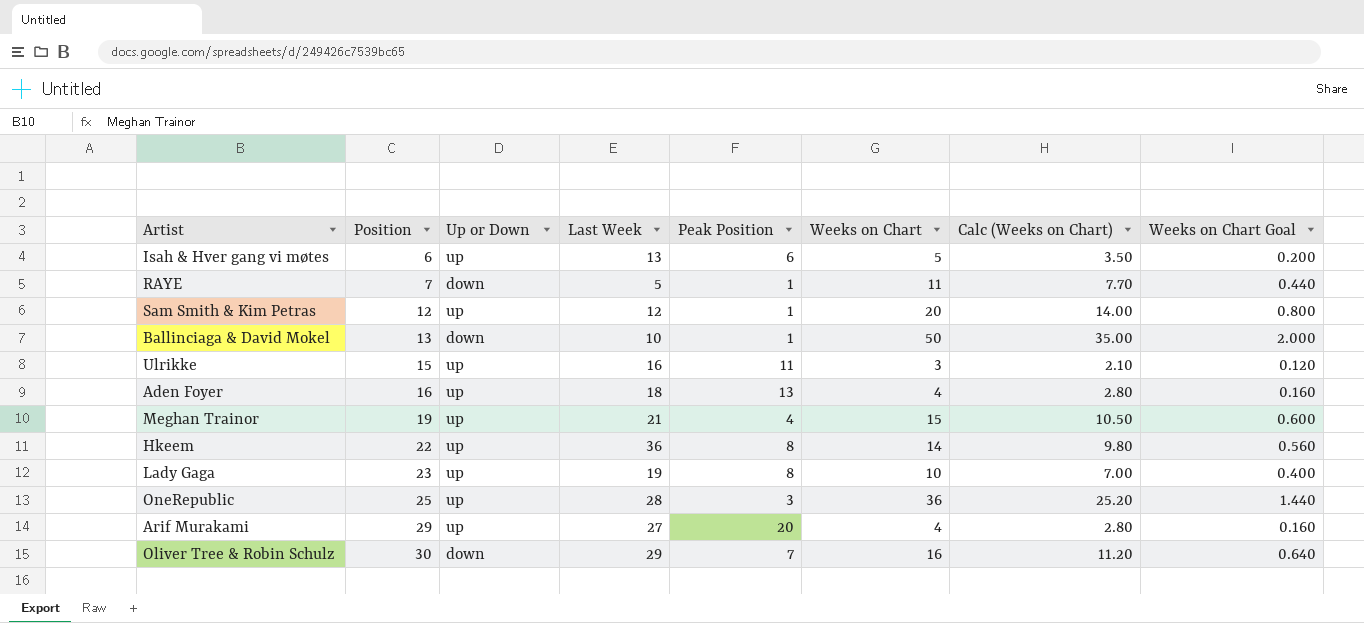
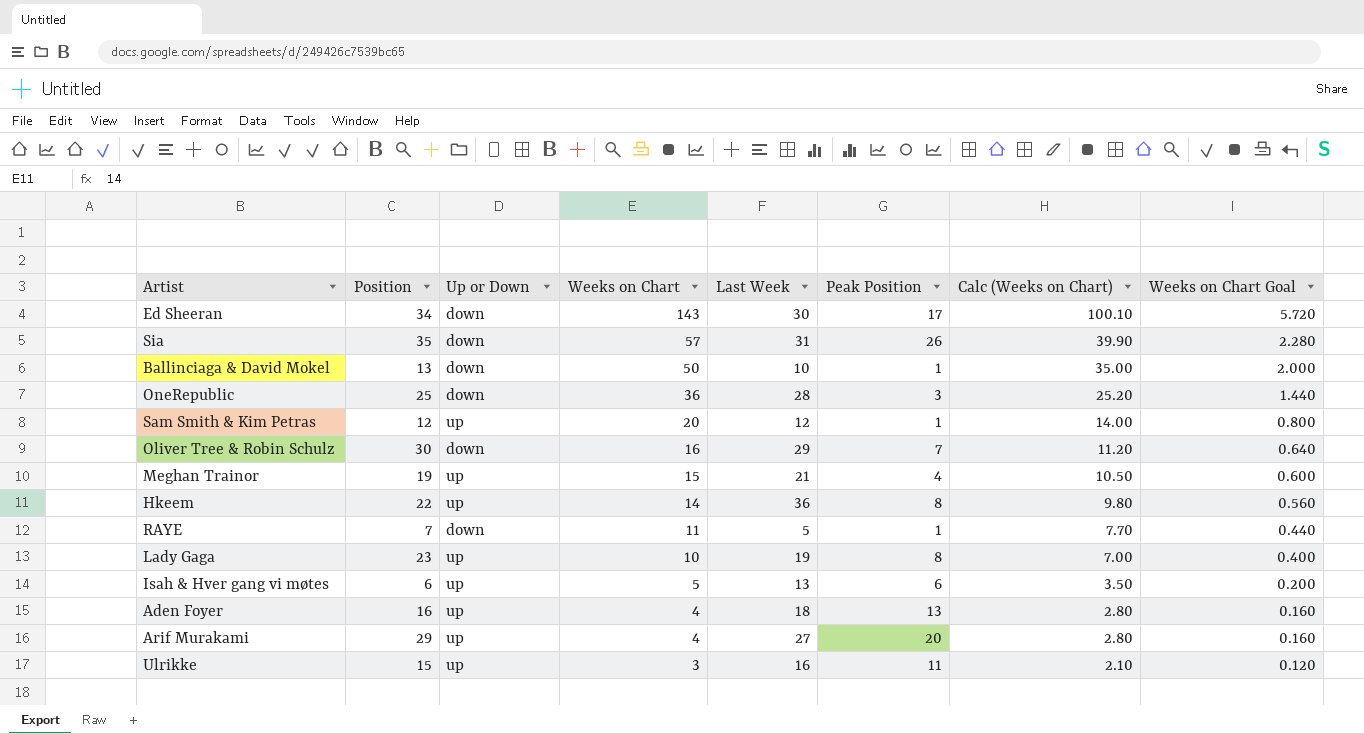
row order: Position ascending -> Weeks on Chart descending
column Weeks on Chart | position: 6 -> 4
row Ed Sheeran: none -> 34 | down | 143 | 30 | 17 | 100.10 | 5.720
row Sia: none -> 35 | down | 57 | 31 | 26 | 39.90 | 2.280
OneRepublic | Up or Down: up -> down

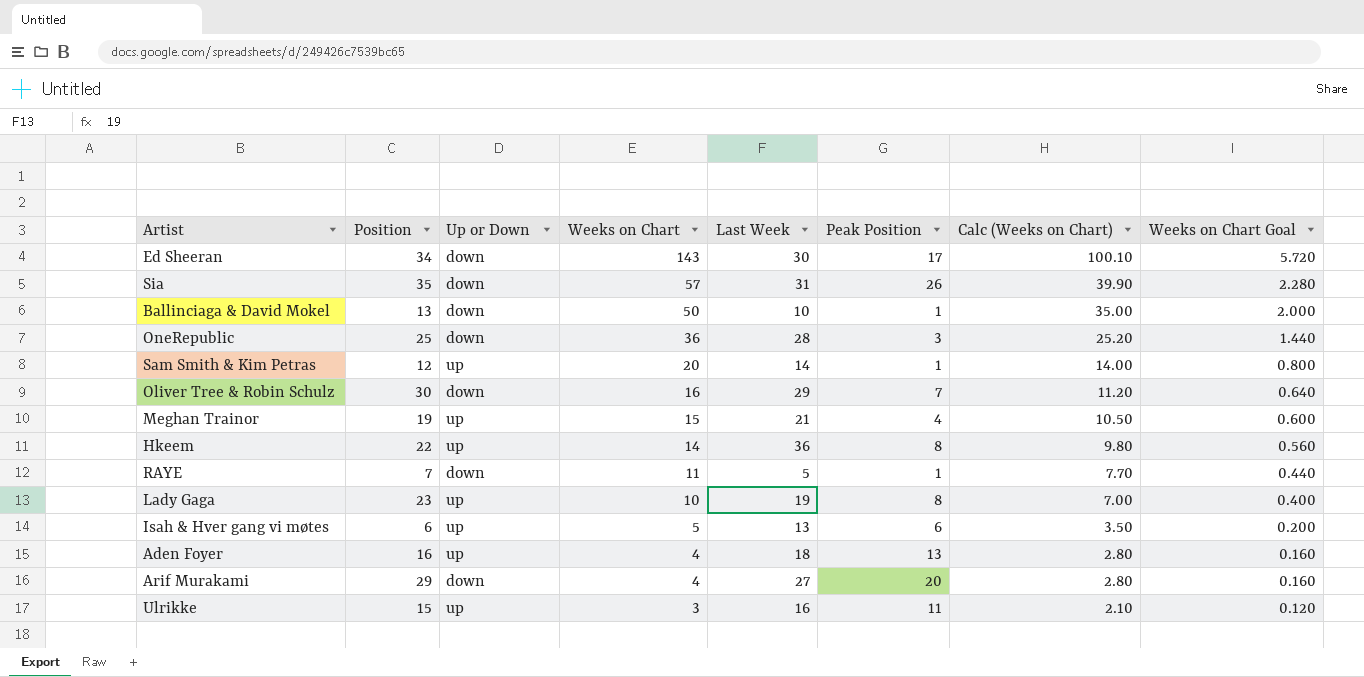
Sam Smith & Kim Petras | Last Week: 12 -> 14
Arif Murakami | Up or Down: up -> down

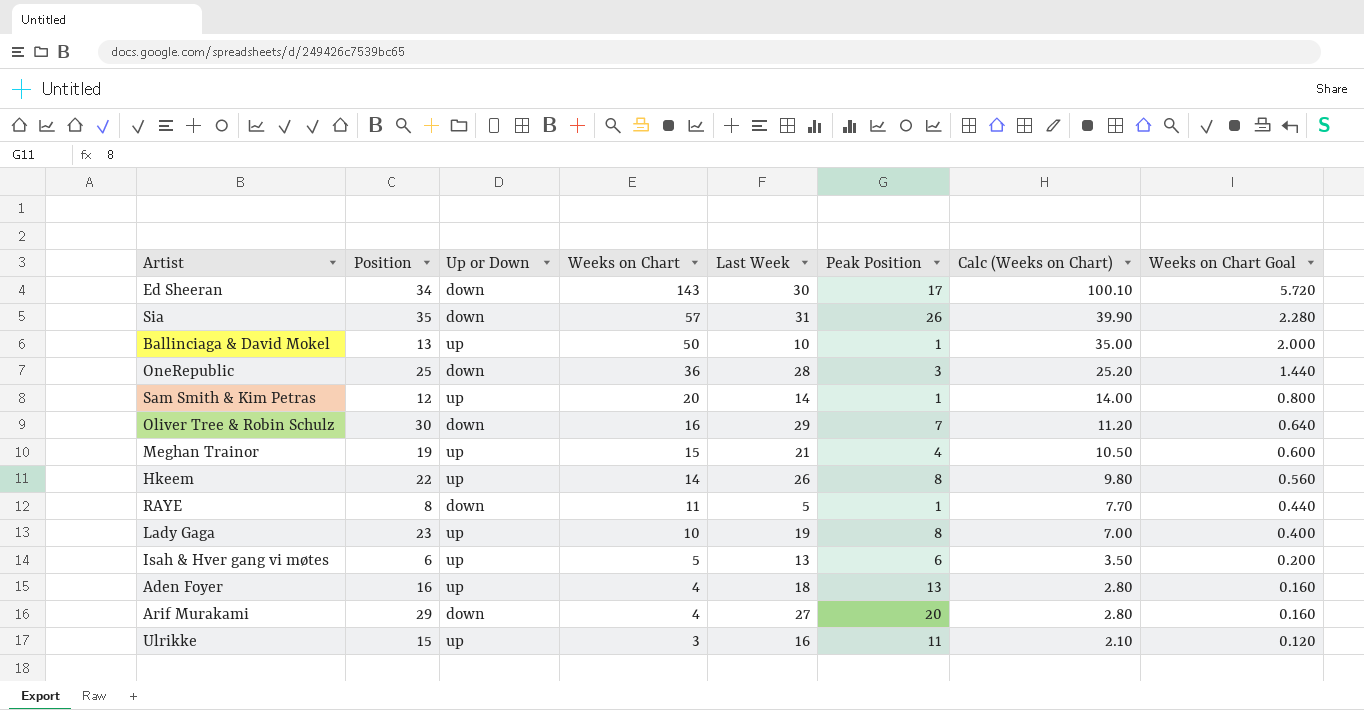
Ballinciaga & David Mokel | Up or Down: down -> up
Hkeem | Last Week: 36 -> 26
RAYE | Position: 7 -> 8

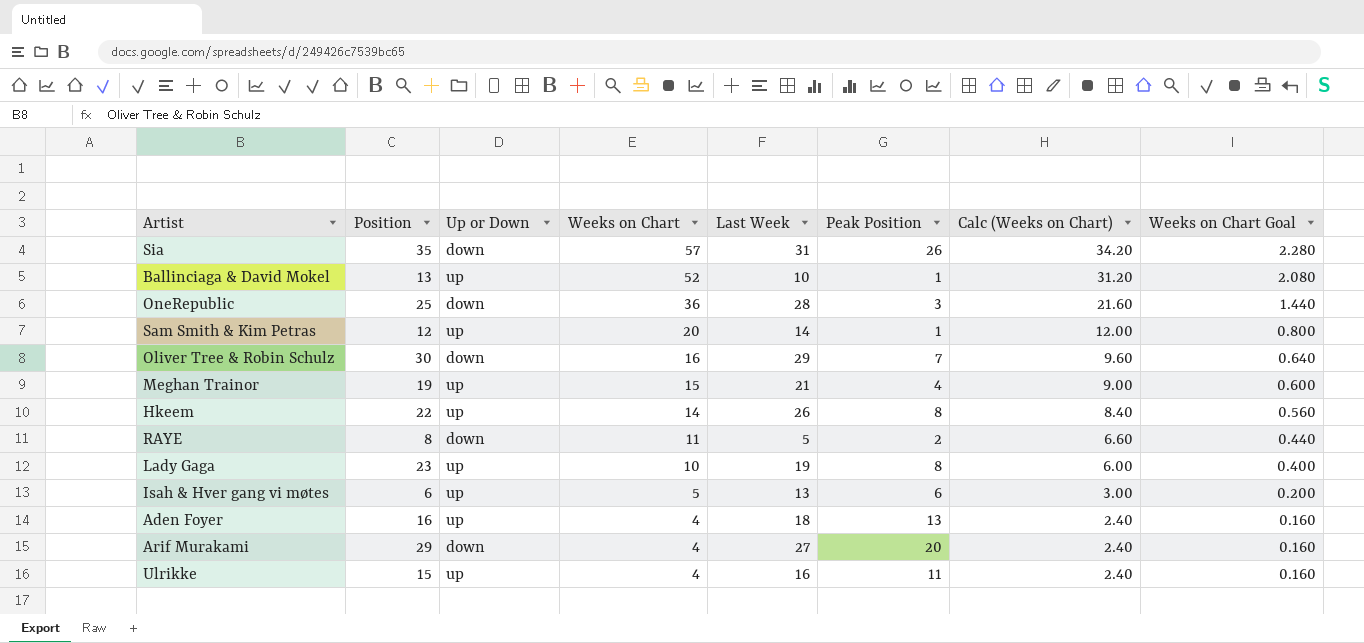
column Calc (Weeks on Chart) | formula: [Weeks on Chart] * 0.7 -> [Weeks on Chart] * 0.6
row Ed Sheeran: 34 | down | 143 | 30 | 17 | 100.10 | 5.720 -> none
Ballinciaga & David Mokel | Weeks on Chart: 50 -> 52
Ballinciaga & David Mokel | Weeks on Chart Goal: 2.000 -> 2.080
RAYE | Peak Position: 1 -> 2
Ulrikke | Weeks on Chart: 3 -> 4
Ulrikke | Weeks on Chart Goal: 0.120 -> 0.160

